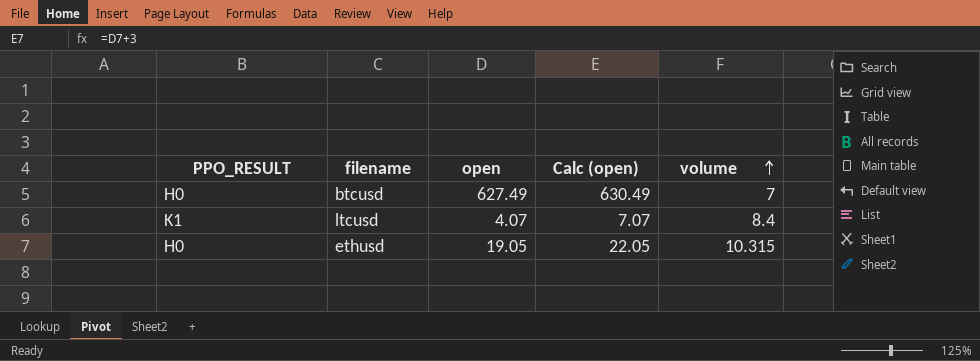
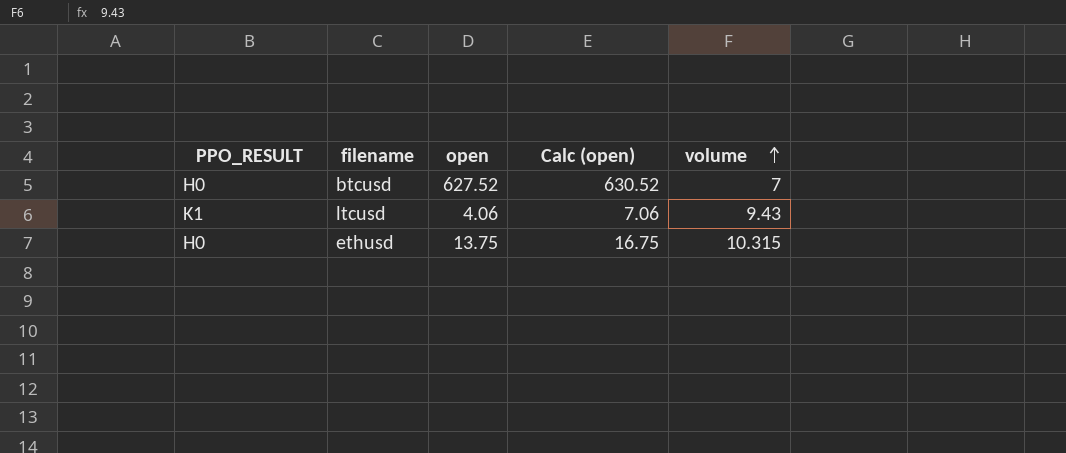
btcusd | open: 627.49 -> 627.52
btcusd | Calc (open): 630.49 -> 630.52
ltcusd | open: 4.07 -> 4.06
ltcusd | Calc (open): 7.07 -> 7.06
ltcusd | volume: 8.4 -> 9.43
ethusd | open: 19.05 -> 13.75
ethusd | Calc (open): 22.05 -> 16.75

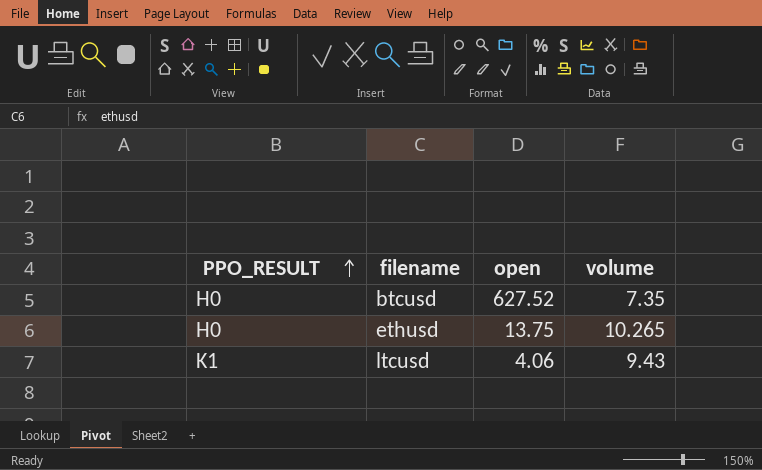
row order: volume ascending -> PPO_RESULT ascending
column Calc (open) | formula: [open] + 3 -> none
btcusd | volume: 7 -> 7.35
ethusd | volume: 10.315 -> 10.265

